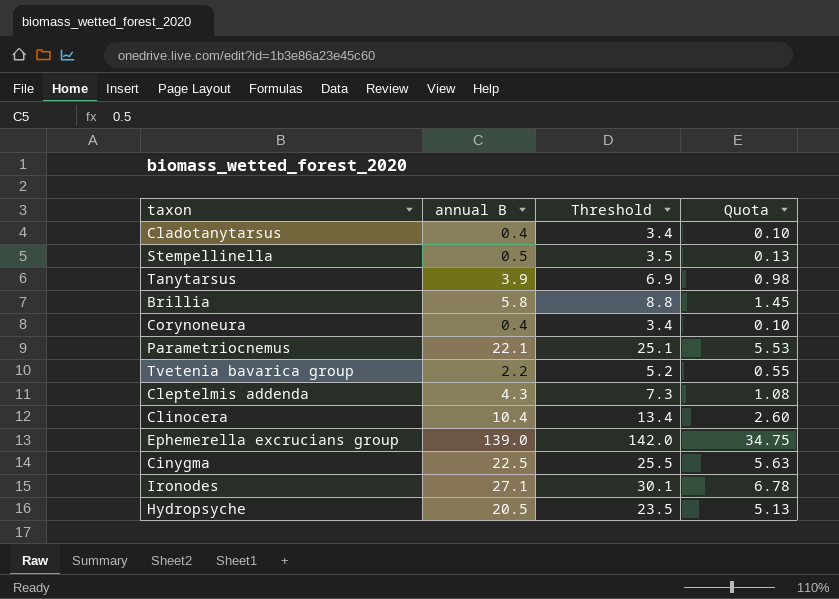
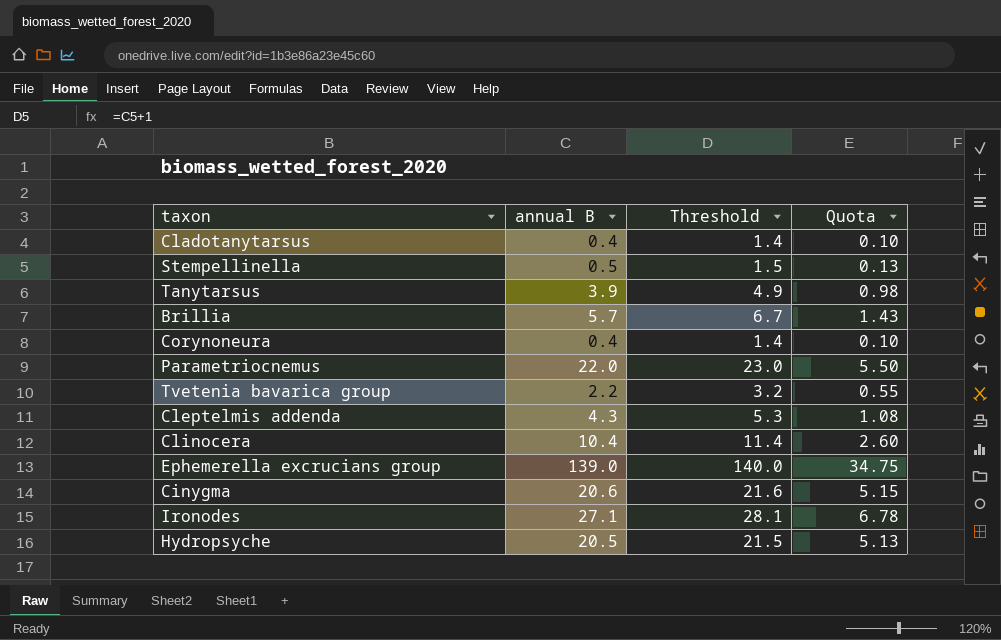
column Threshold | formula: [annual B] + 3 -> [annual B] + 1
Brillia | annual B: 5.8 -> 5.7
Brillia | Quota: 1.45 -> 1.43
Parametriocnemus | annual B: 22.1 -> 22.0
Parametriocnemus | Quota: 5.53 -> 5.50
Cinygma | annual B: 22.5 -> 20.6
Cinygma | Quota: 5.63 -> 5.15

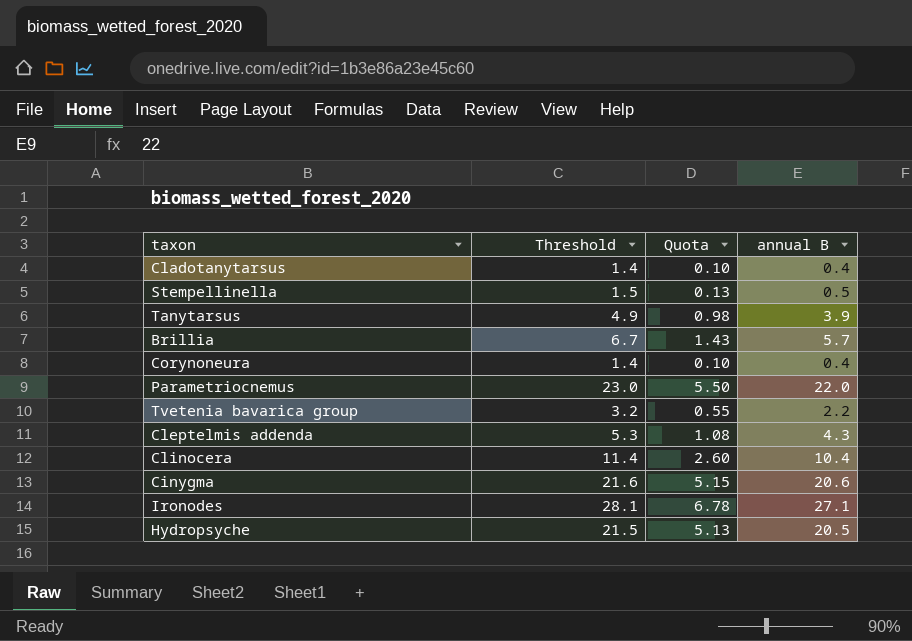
column annual B | position: 2 -> 4
row Ephemerella excrucians group: 139.0 | 140.0 | 34.75 -> none

